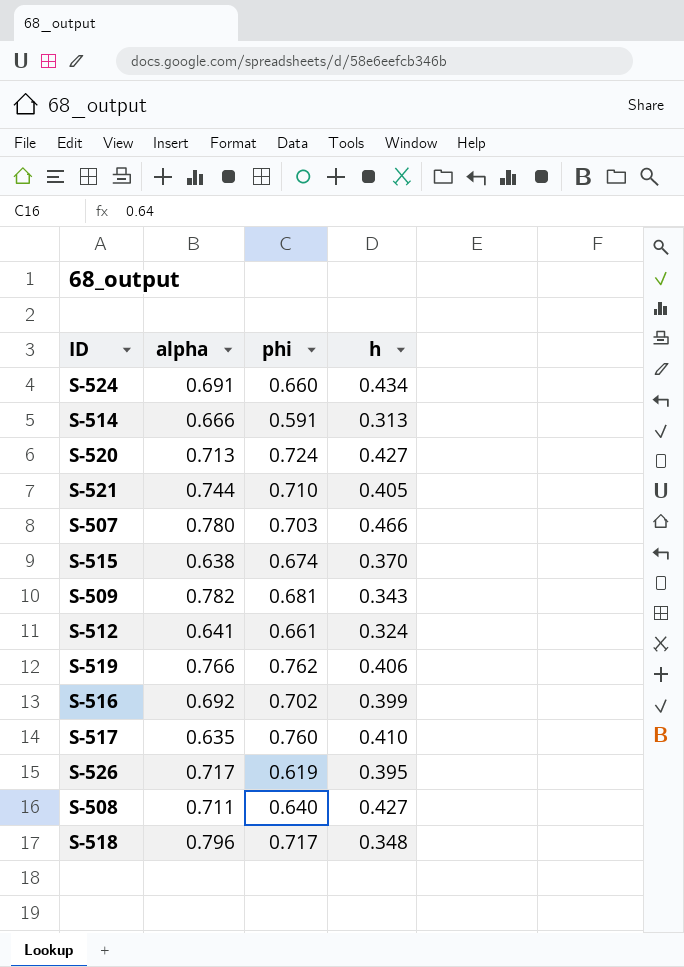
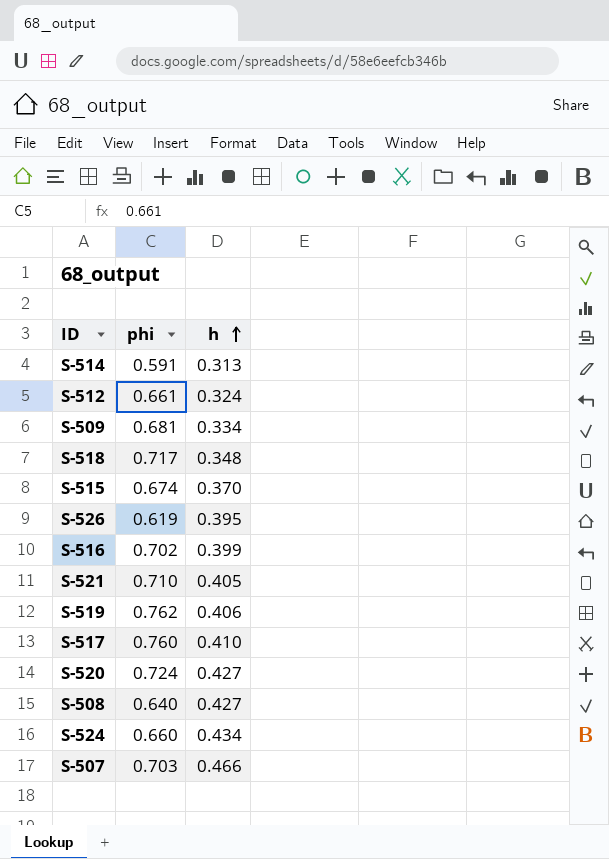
row order: none -> h ascending
column alpha | position: 2 -> none
S-509 | h: 0.343 -> 0.334

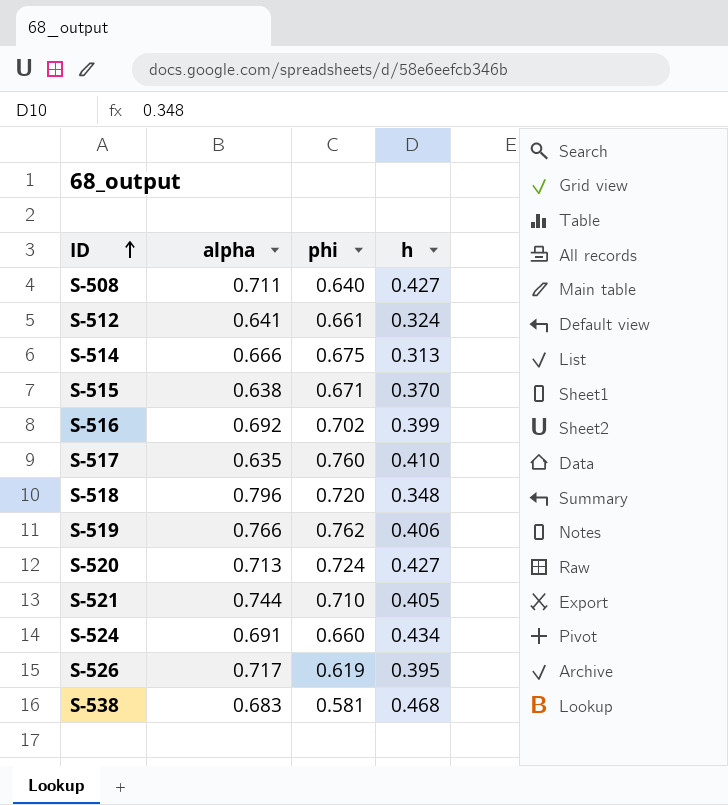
row order: h ascending -> ID ascending
column alpha | position: none -> 2
row S-509: 0.681 | 0.334 -> none
row S-507: 0.703 | 0.466 -> none
S-514 | phi: 0.591 -> 0.675
S-515 | phi: 0.674 -> 0.671
S-518 | phi: 0.717 -> 0.720
row S-538: none -> 0.683 | 0.581 | 0.468

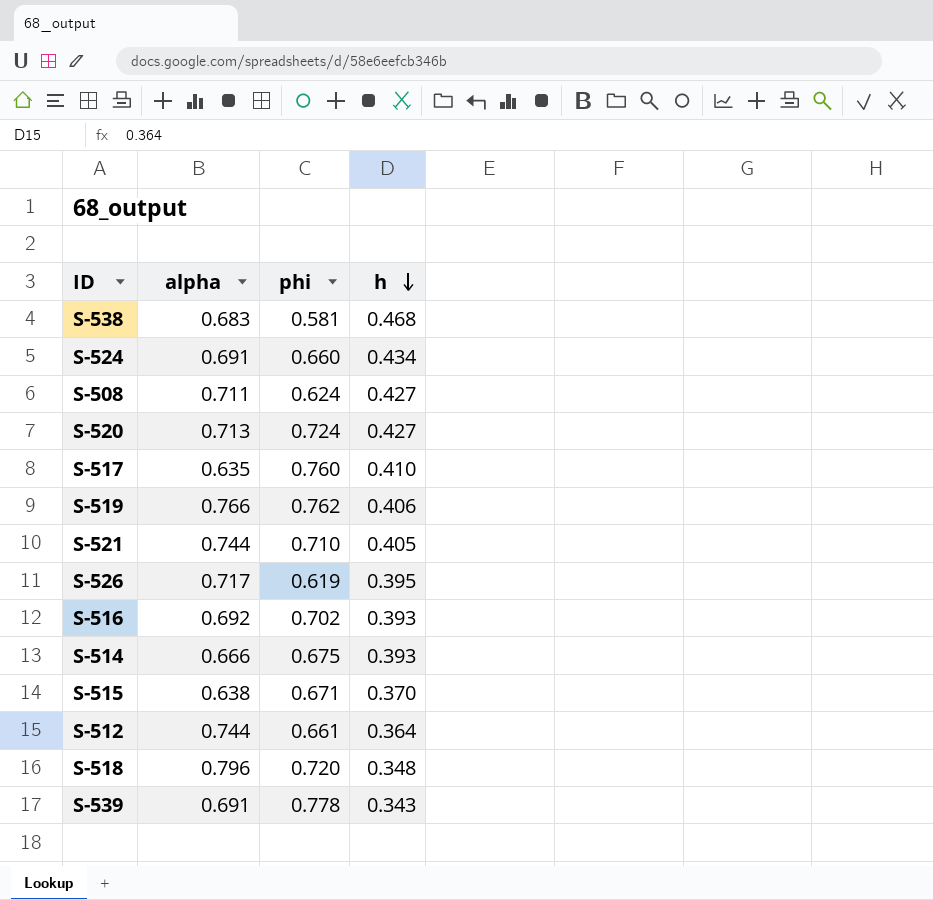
row order: ID ascending -> h descending
S-508 | phi: 0.640 -> 0.624
S-516 | h: 0.399 -> 0.393
S-514 | h: 0.313 -> 0.393
S-512 | alpha: 0.641 -> 0.744
S-512 | h: 0.324 -> 0.364
row S-539: none -> 0.691 | 0.778 | 0.343

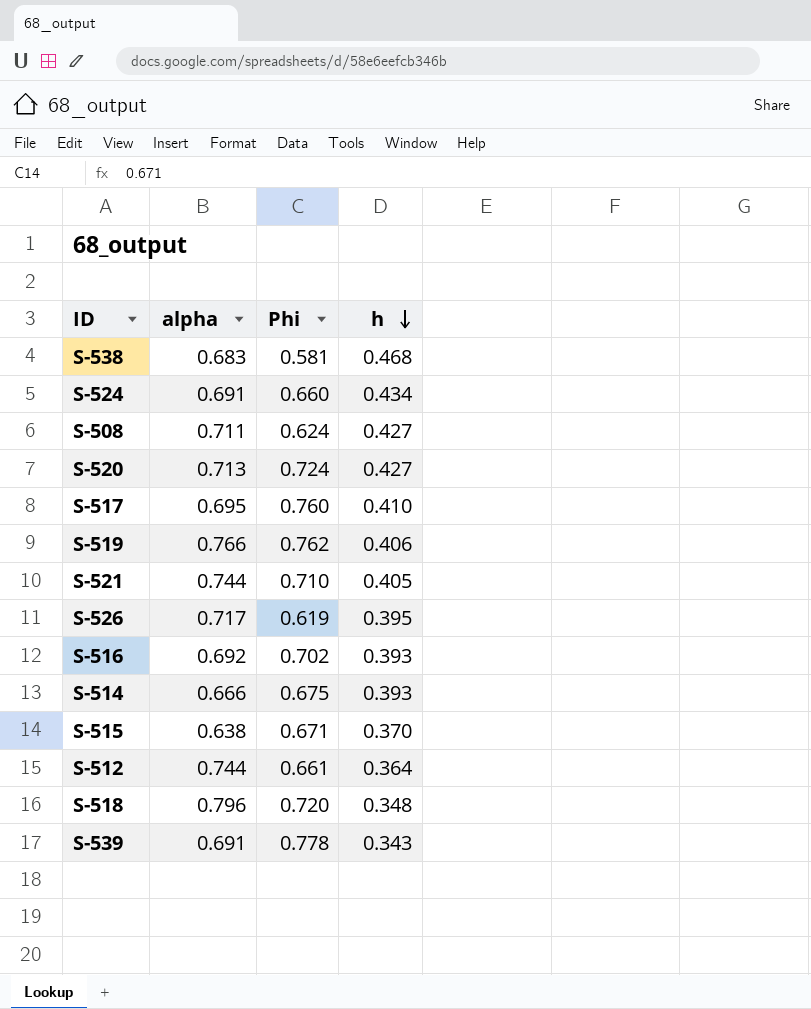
column name: phi -> Phi
S-517 | alpha: 0.635 -> 0.695

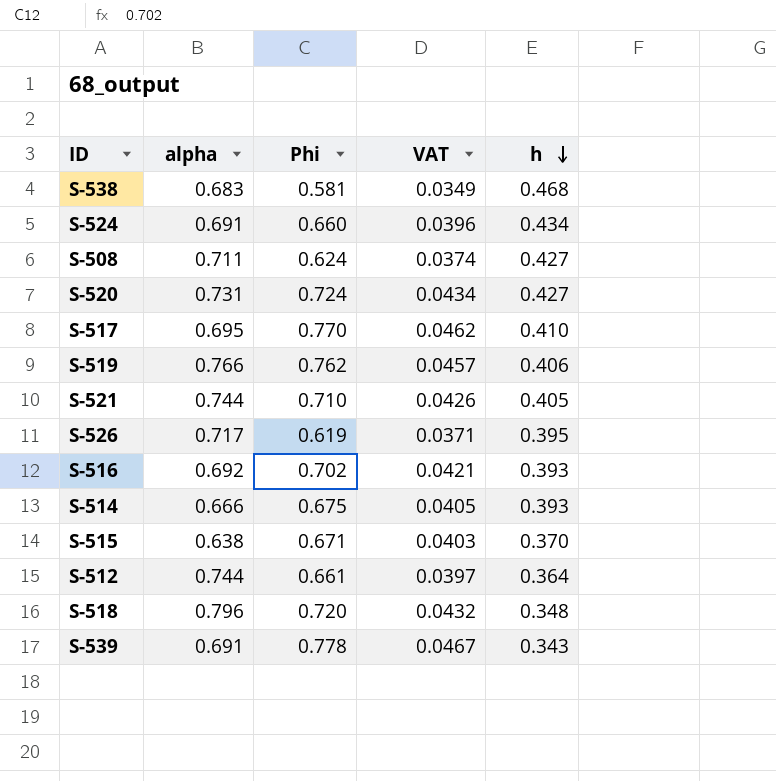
column VAT | formula: none -> [Phi] * 0.06
S-520 | alpha: 0.713 -> 0.731
S-517 | Phi: 0.760 -> 0.770

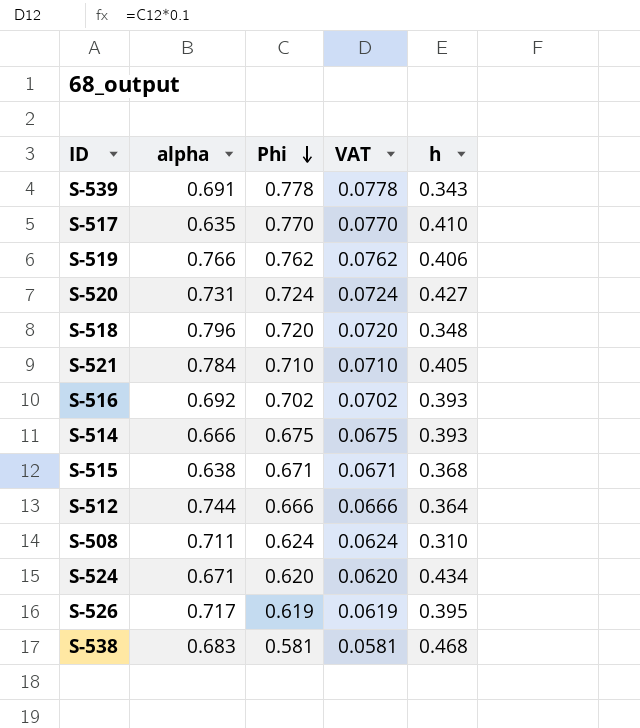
row order: h descending -> Phi descending
column VAT | formula: [Phi] * 0.06 -> [Phi] * 0.1
S-517 | alpha: 0.695 -> 0.635
S-521 | alpha: 0.744 -> 0.784
S-515 | h: 0.370 -> 0.368
S-512 | Phi: 0.661 -> 0.666
S-508 | h: 0.427 -> 0.310
S-524 | alpha: 0.691 -> 0.671
S-524 | Phi: 0.660 -> 0.620

